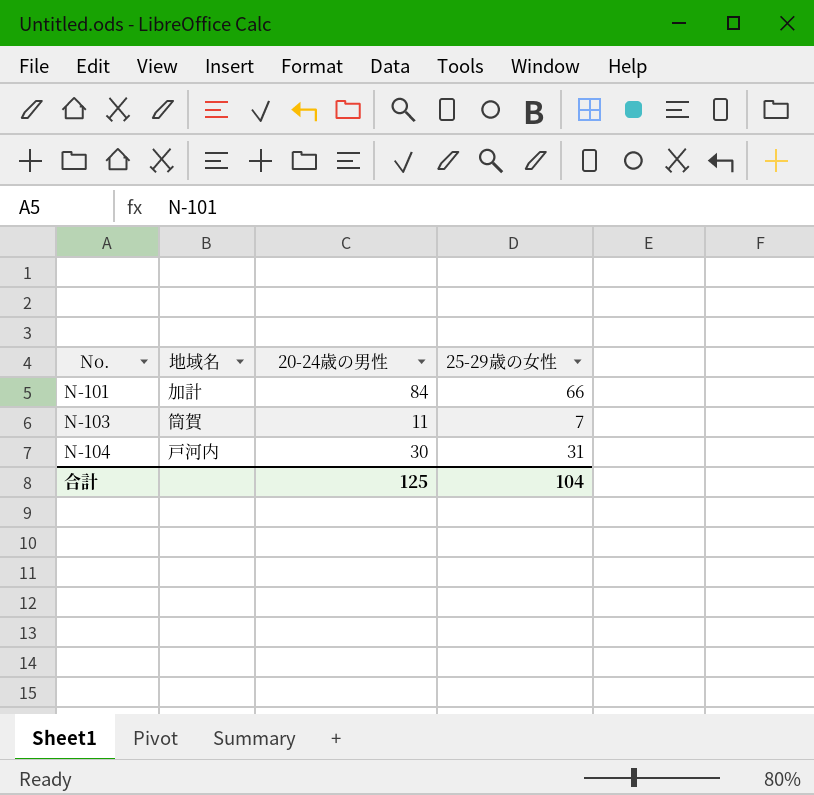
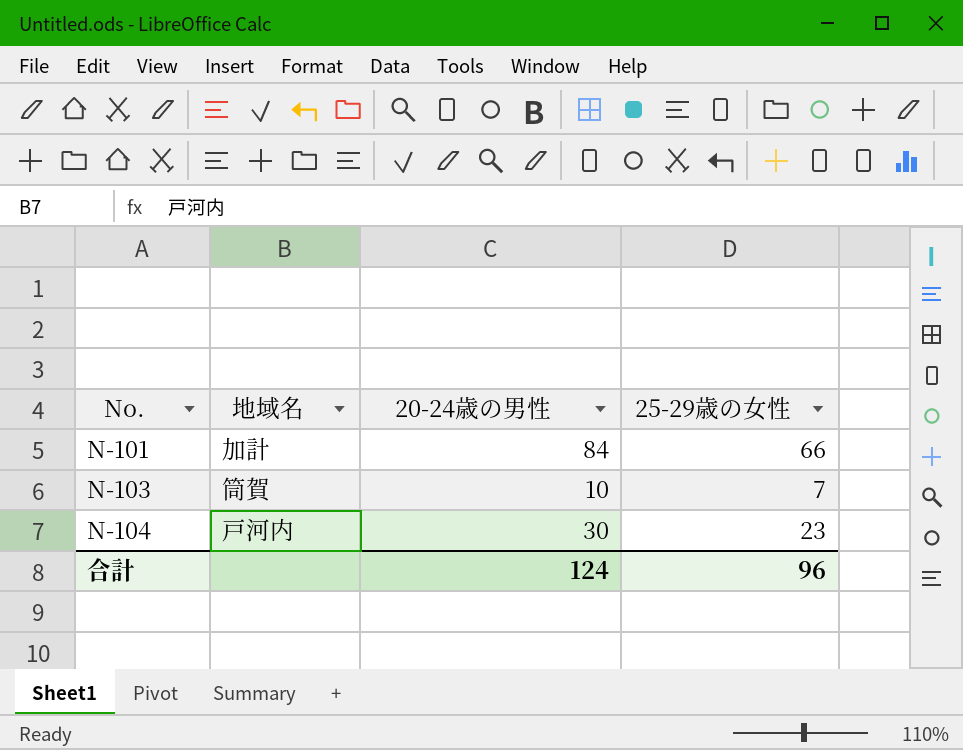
N-103 | 20-24歳の男性: 11 -> 10
N-104 | 25-29歳の女性: 31 -> 23
合計 | 20-24歳の男性: 125 -> 124
合計 | 25-29歳の女性: 104 -> 96

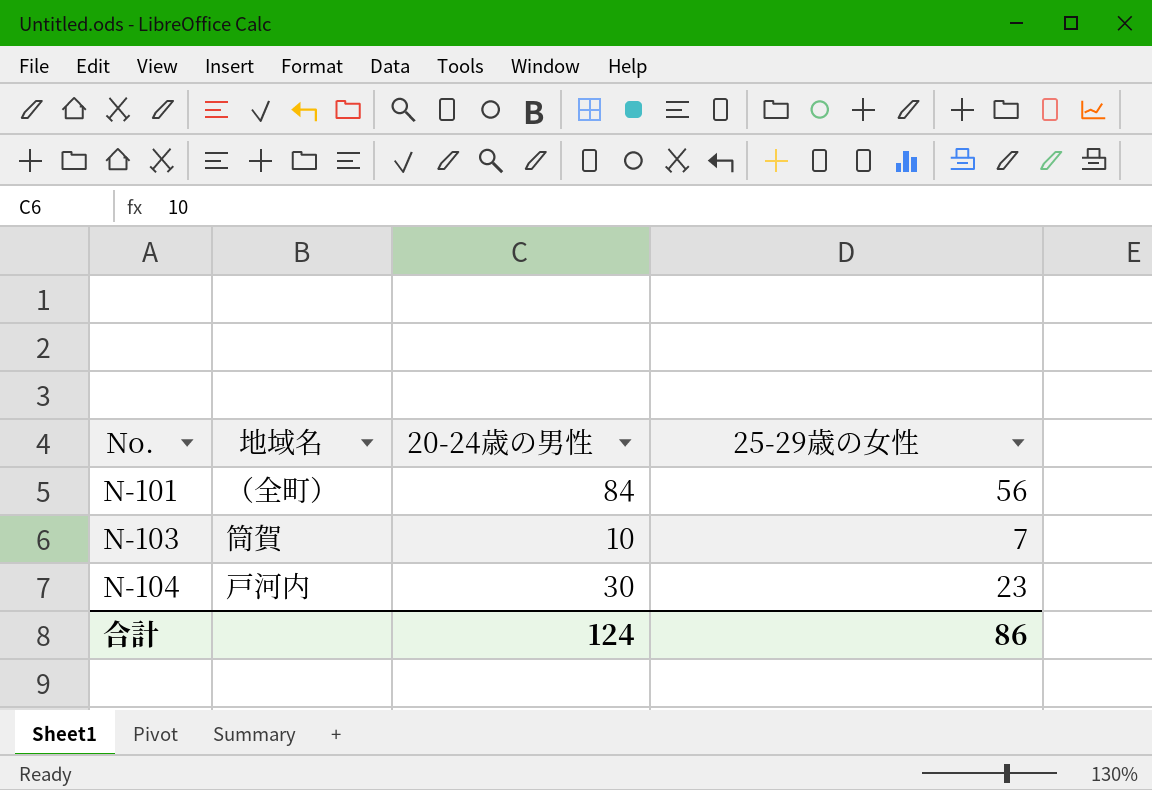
N-101 | 地域名: 加計 -> （全町）
N-101 | 25-29歳の女性: 66 -> 56
合計 | 25-29歳の女性: 96 -> 86

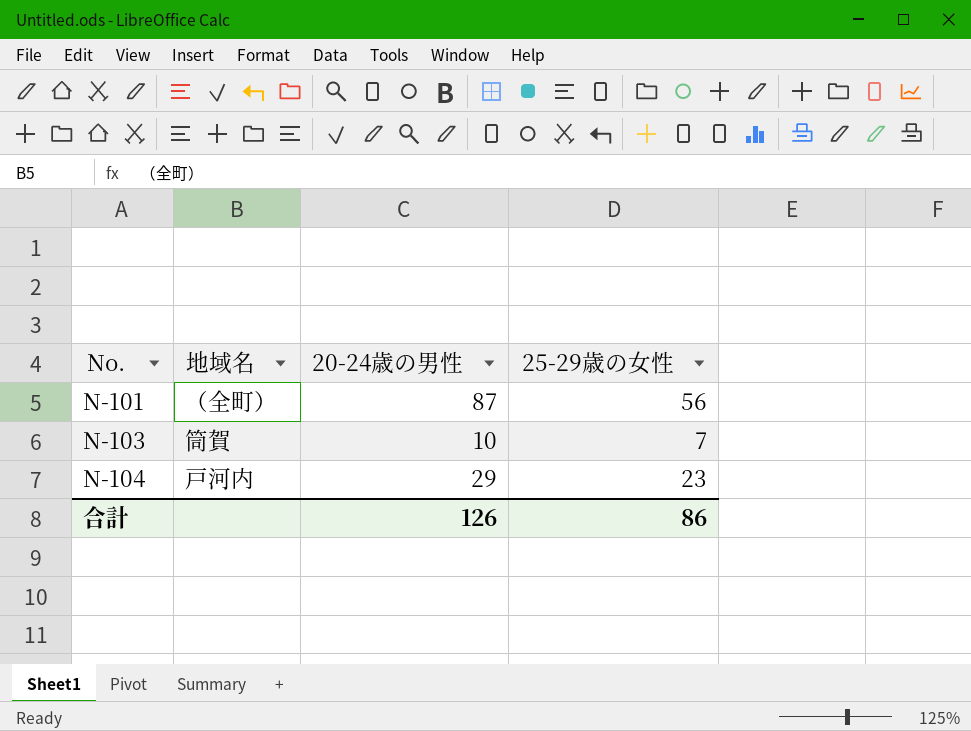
N-101 | 20-24歳の男性: 84 -> 87
N-104 | 20-24歳の男性: 30 -> 29
合計 | 20-24歳の男性: 124 -> 126

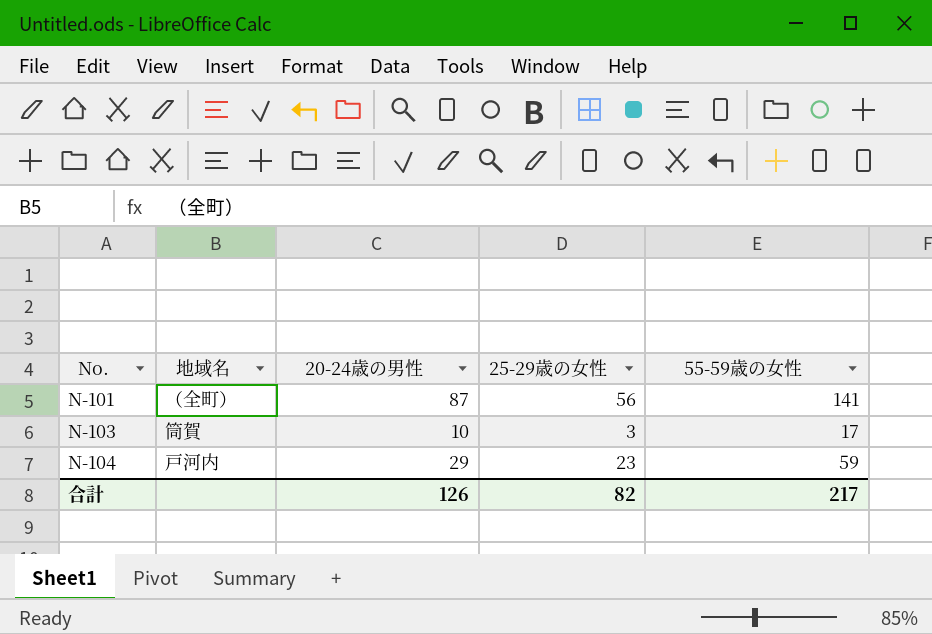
column 55-59歳の女性 | position: none -> 5
N-103 | 25-29歳の女性: 7 -> 3
合計 | 25-29歳の女性: 86 -> 82

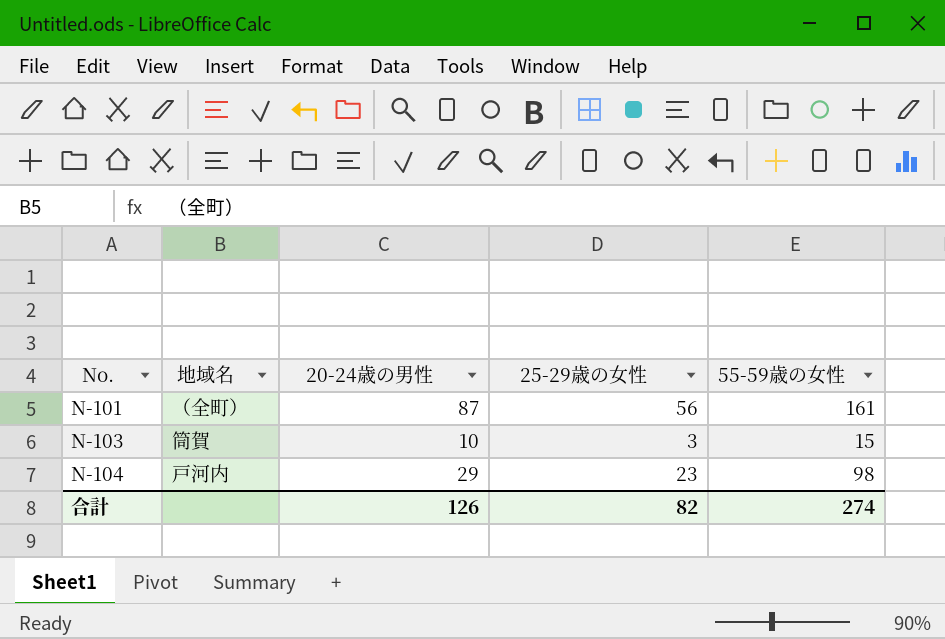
N-101 | 55-59歳の女性: 141 -> 161
N-103 | 55-59歳の女性: 17 -> 15
N-104 | 55-59歳の女性: 59 -> 98
合計 | 55-59歳の女性: 217 -> 274

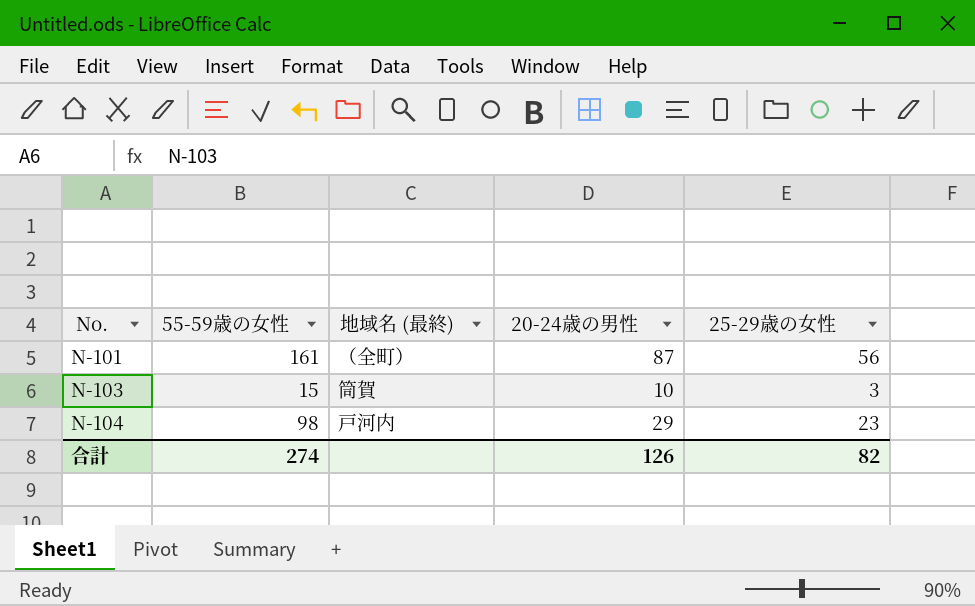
column 55-59歳の女性 | position: 5 -> 2
column name: 地域名 -> 地域名 (最終)

